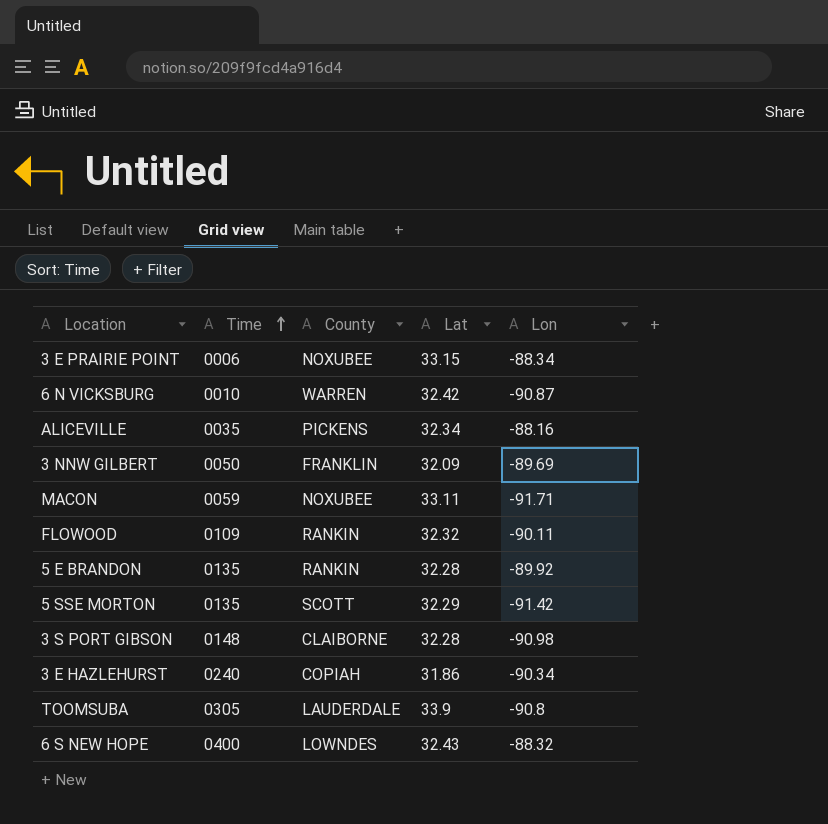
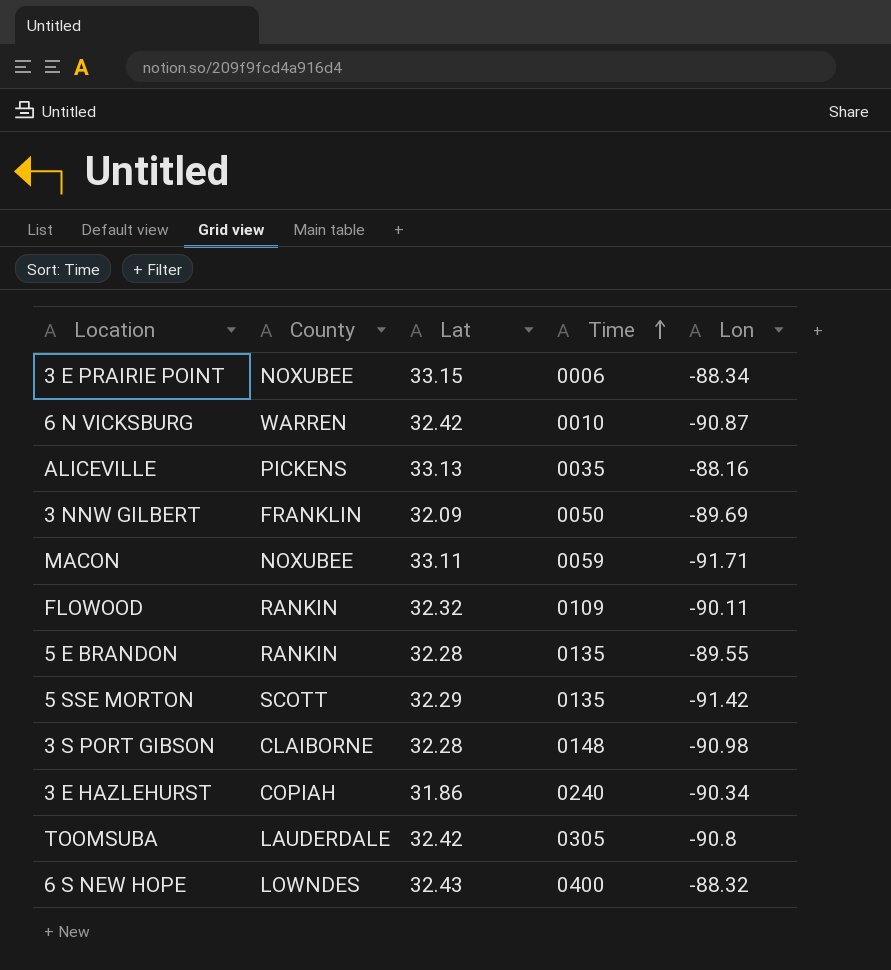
column Time | position: 2 -> 4
ALICEVILLE | Lat: 32.34 -> 33.13
5 E BRANDON | Lon: -89.92 -> -89.55
TOOMSUBA | Lat: 33.9 -> 32.42

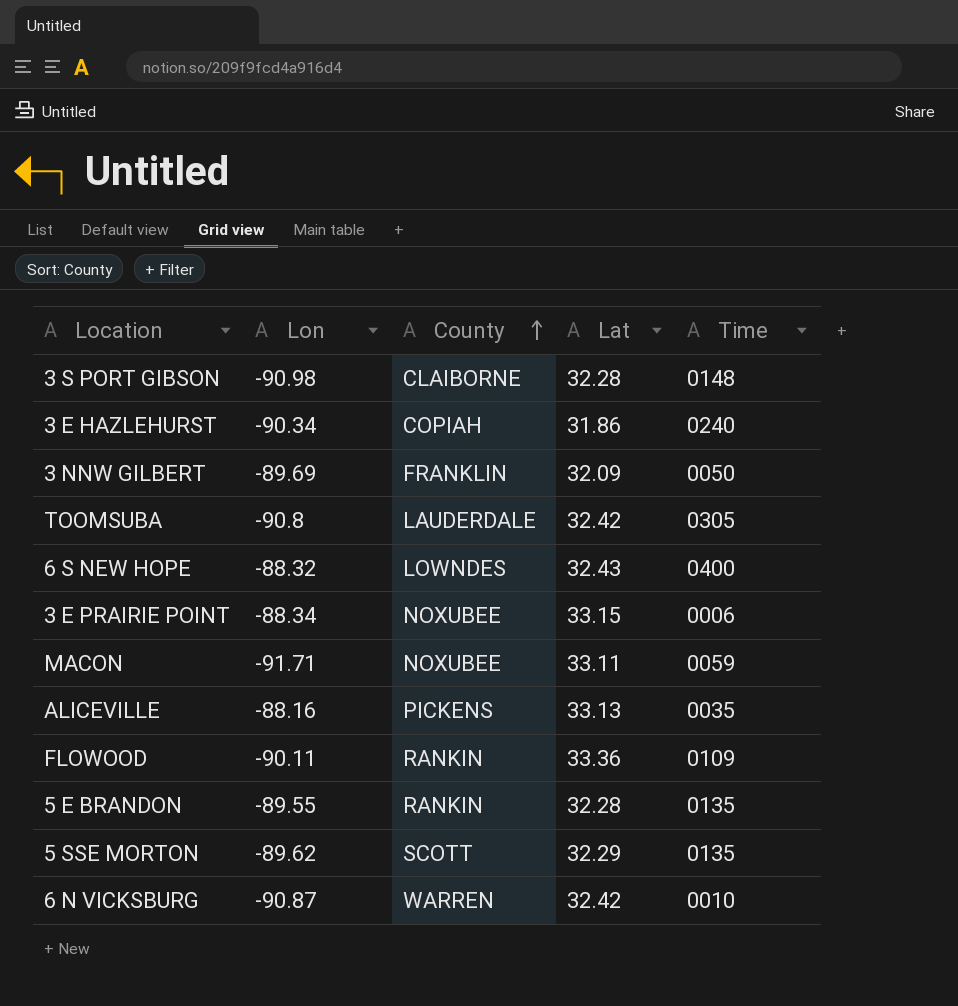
row order: Time ascending -> County ascending
column Lon | position: 5 -> 2
FLOWOOD | Lat: 32.32 -> 33.36
5 SSE MORTON | Lon: -91.42 -> -89.62

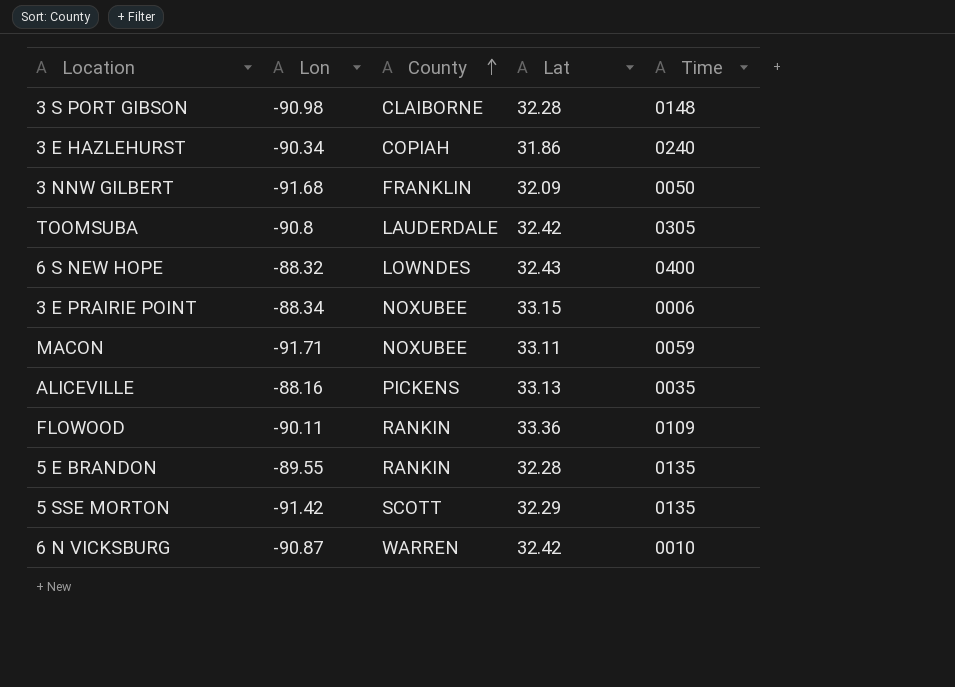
3 NNW GILBERT | Lon: -89.69 -> -91.68
5 SSE MORTON | Lon: -89.62 -> -91.42

